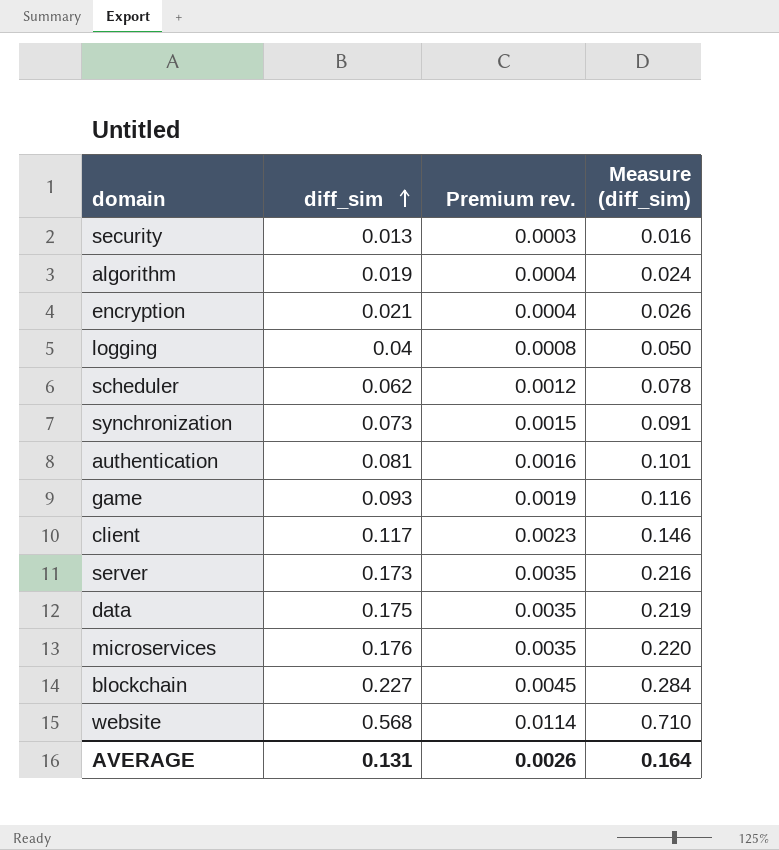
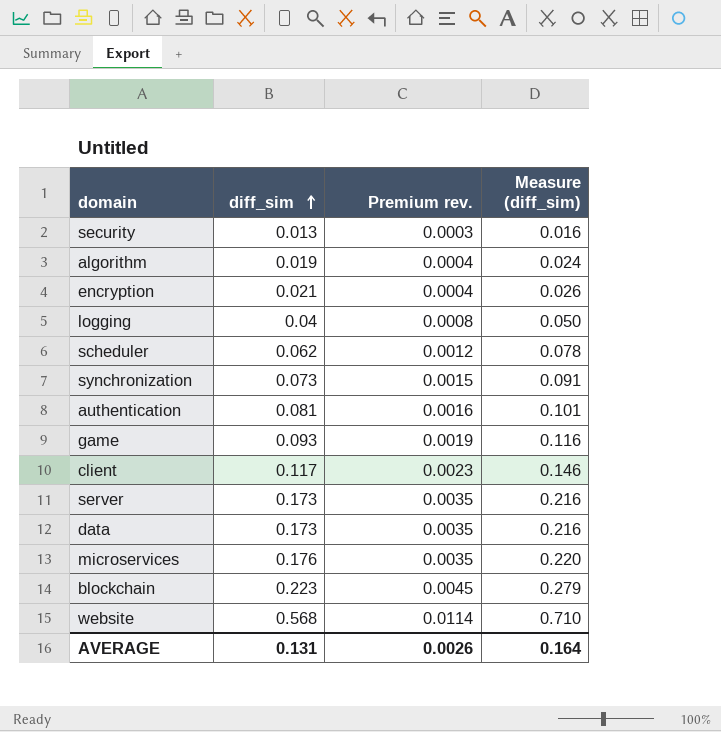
data | diff_sim: 0.175 -> 0.173
data | Measure (diff_sim): 0.219 -> 0.216
blockchain | diff_sim: 0.227 -> 0.223
blockchain | Measure (diff_sim): 0.284 -> 0.279

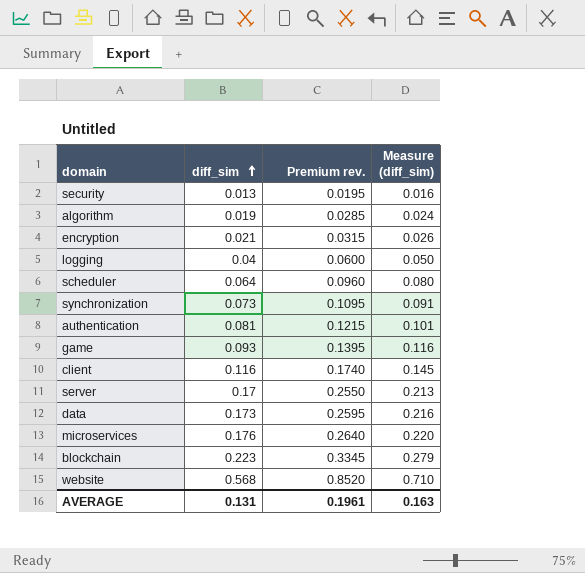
column Premium rev. | formula: [diff_sim] * 0.02 -> [diff_sim] * 1.5
scheduler | diff_sim: 0.062 -> 0.064
scheduler | Measure (diff_sim): 0.078 -> 0.080
client | diff_sim: 0.117 -> 0.116
client | Measure (diff_sim): 0.146 -> 0.145
server | diff_sim: 0.173 -> 0.17
server | Measure (diff_sim): 0.216 -> 0.213
AVERAGE | Premium rev.: 0.0026 -> 0.1961
AVERAGE | Measure (diff_sim): 0.164 -> 0.163

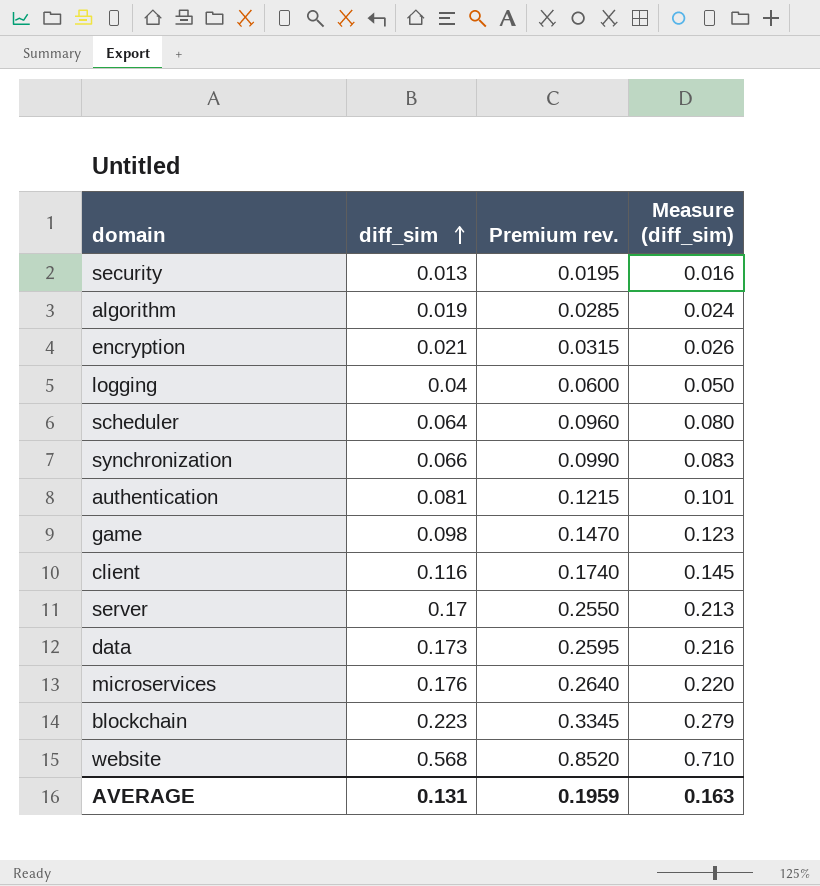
synchronization | diff_sim: 0.073 -> 0.066
synchronization | Premium rev.: 0.1095 -> 0.0990
synchronization | Measure (diff_sim): 0.091 -> 0.083
game | diff_sim: 0.093 -> 0.098
game | Premium rev.: 0.1395 -> 0.1470
game | Measure (diff_sim): 0.116 -> 0.123
AVERAGE | Premium rev.: 0.1961 -> 0.1959

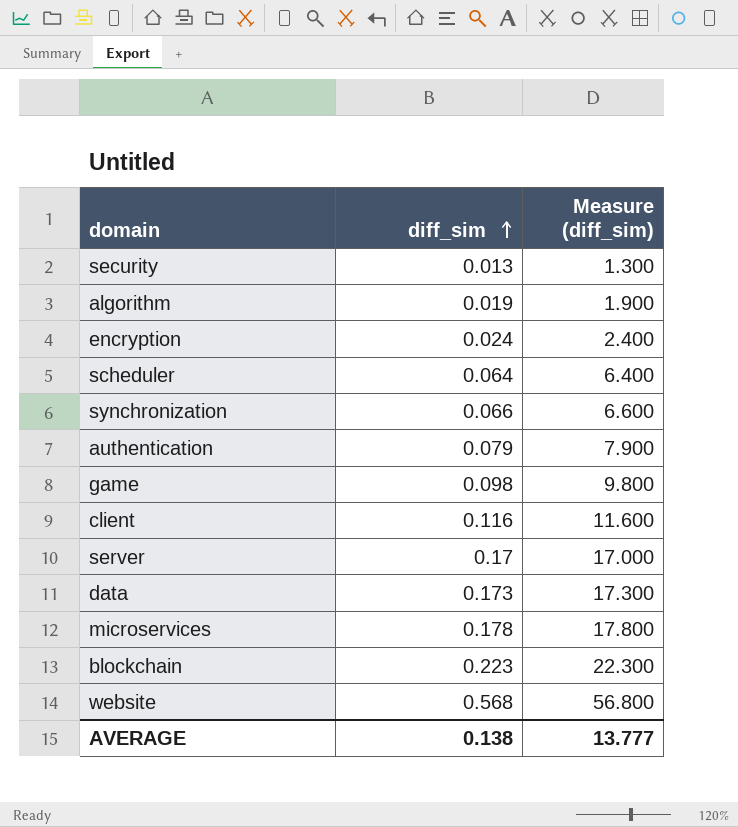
column Premium rev. | formula: [diff_sim] * 1.5 -> none
column Measure (diff_sim) | formula: [diff_sim] * 1.25 -> [diff_sim] * 100
row logging: 0.04 | 0.0600 | 0.050 -> none
encryption | diff_sim: 0.021 -> 0.024
authentication | diff_sim: 0.081 -> 0.079
microservices | diff_sim: 0.176 -> 0.178
AVERAGE | diff_sim: 0.131 -> 0.138
AVERAGE | Measure (diff_sim): 0.163 -> 13.777

